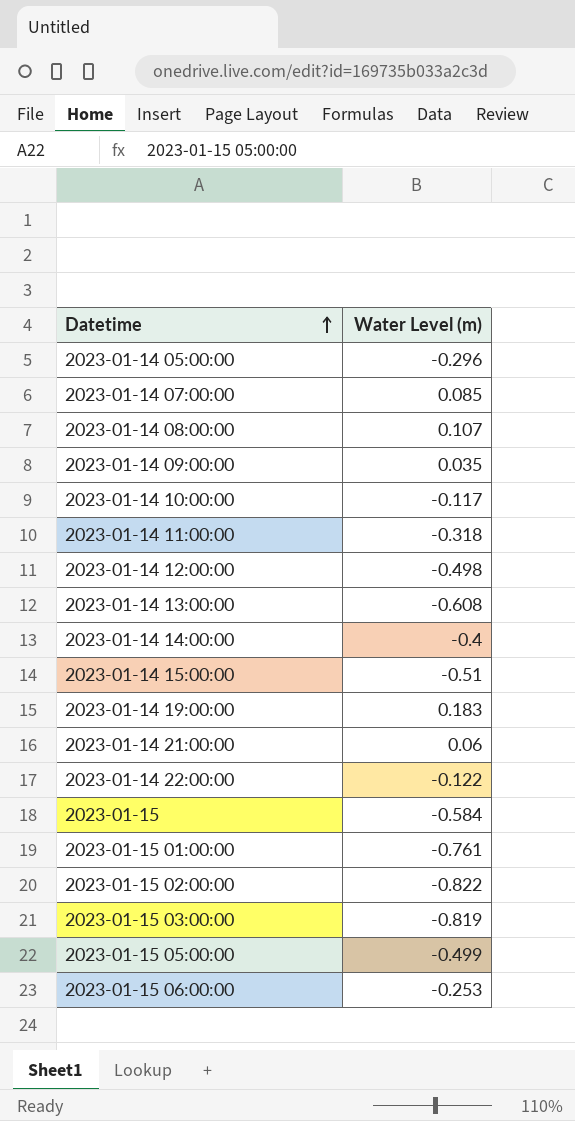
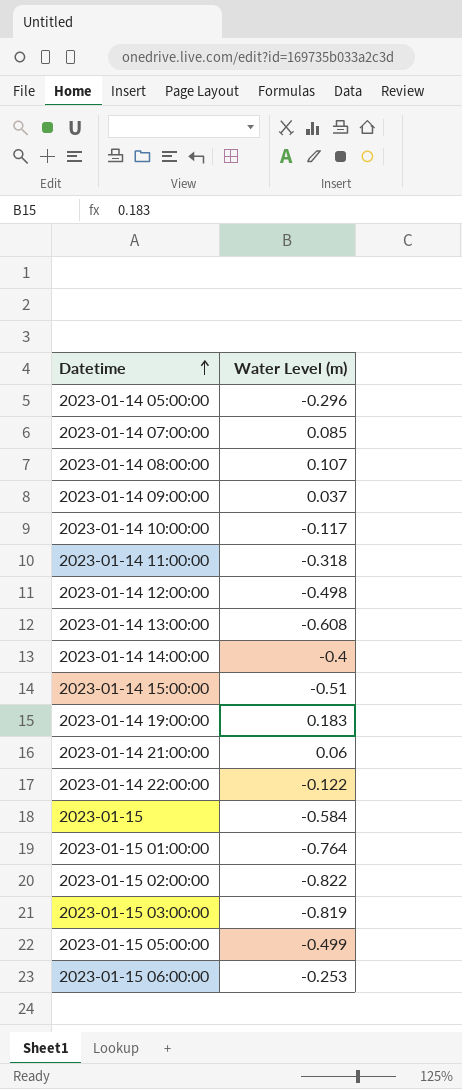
2023-01-14 09:00:00 | Water Level (m): 0.035 -> 0.037
2023-01-15 01:00:00 | Water Level (m): -0.761 -> -0.764

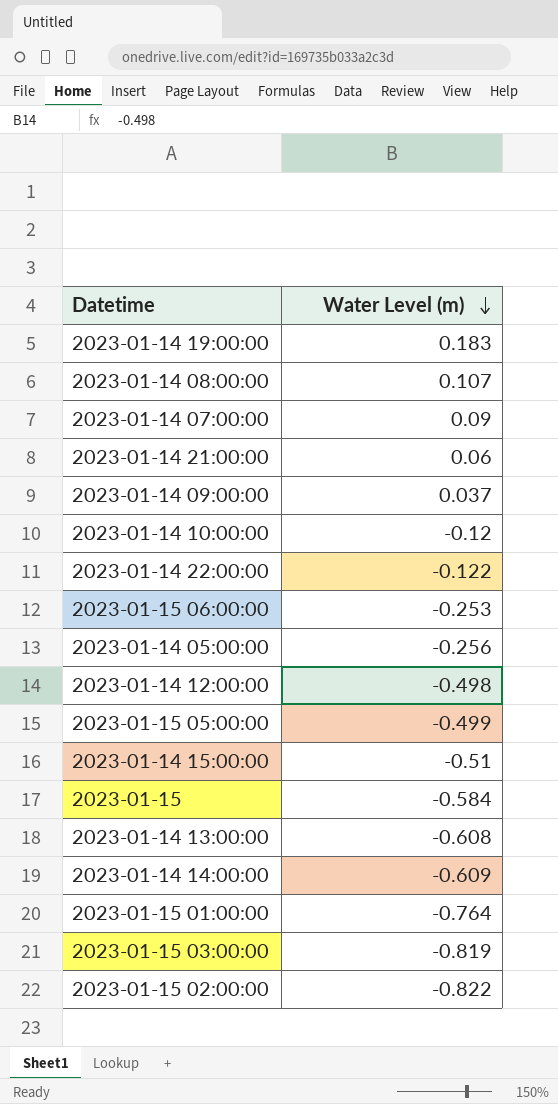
row order: Datetime ascending -> Water Level (m) descending
row 2023-01-14 11:00:00: -0.318 -> none
2023-01-14 07:00:00 | Water Level (m): 0.085 -> 0.09
2023-01-14 10:00:00 | Water Level (m): -0.117 -> -0.12
2023-01-14 05:00:00 | Water Level (m): -0.296 -> -0.256
2023-01-14 14:00:00 | Water Level (m): -0.4 -> -0.609

